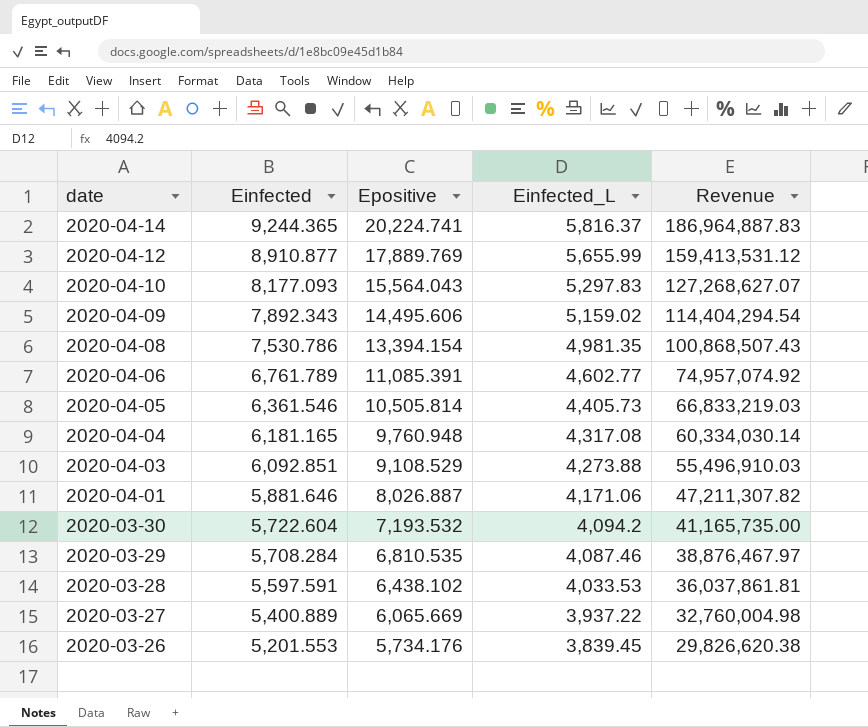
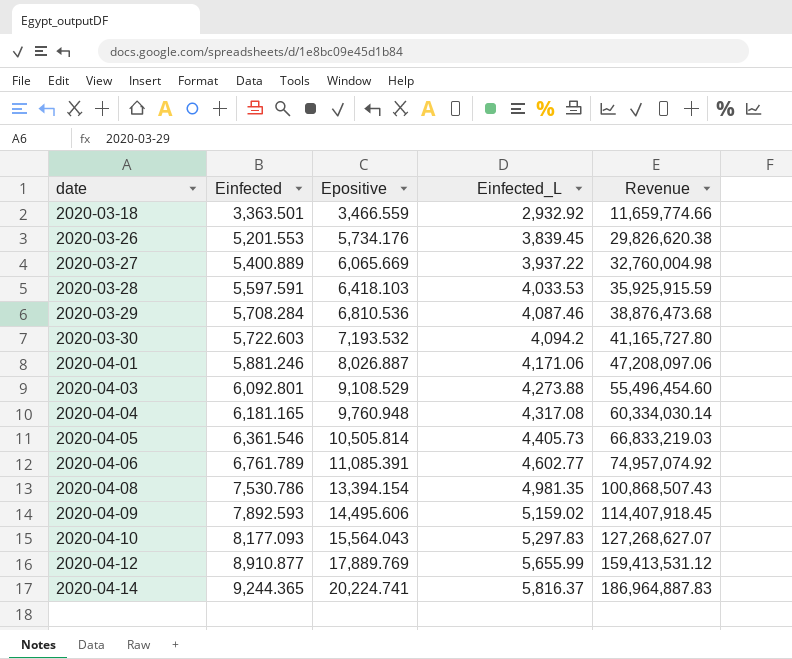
row order: date descending -> date ascending
row 2020-03-18: none -> 3,363.501 | 3,466.559 | 2,932.92 | 11,659,774.66
2020-03-28 | Epositive: 6,438.102 -> 6,418.103
2020-03-28 | Revenue: 36,037,861.81 -> 35,925,915.59
2020-03-29 | Epositive: 6,810.535 -> 6,810.536
2020-03-29 | Revenue: 38,876,467.97 -> 38,876,473.68
2020-03-30 | Einfected: 5,722.604 -> 5,722.603
2020-03-30 | Revenue: 41,165,735.00 -> 41,165,727.80
2020-04-01 | Einfected: 5,881.646 -> 5,881.246
2020-04-01 | Revenue: 47,211,307.82 -> 47,208,097.06
2020-04-03 | Einfected: 6,092.851 -> 6,092.801
2020-04-03 | Revenue: 55,496,910.03 -> 55,496,454.60
2020-04-09 | Einfected: 7,892.343 -> 7,892.593
2020-04-09 | Revenue: 114,404,294.54 -> 114,407,918.45

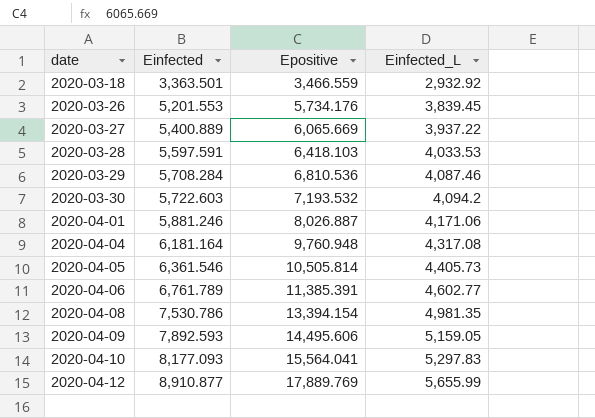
column Revenue | formula: [Einfected] * [Epositive] -> none
row 2020-04-03: 6,092.801 | 9,108.529 | 4,273.88 | 55,496,454.60 -> none
row 2020-04-14: 9,244.365 | 20,224.741 | 5,816.37 | 186,964,887.83 -> none
2020-04-04 | Einfected: 6,181.165 -> 6,181.164
2020-04-06 | Epositive: 11,085.391 -> 11,385.391
2020-04-09 | Einfected_L: 5,159.02 -> 5,159.05
2020-04-10 | Epositive: 15,564.043 -> 15,564.041

